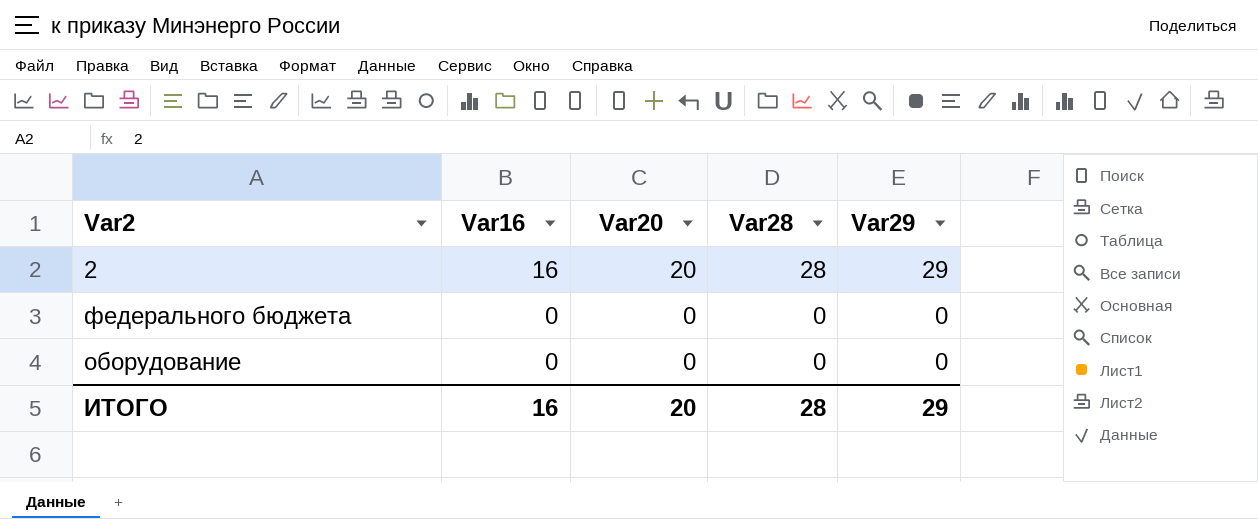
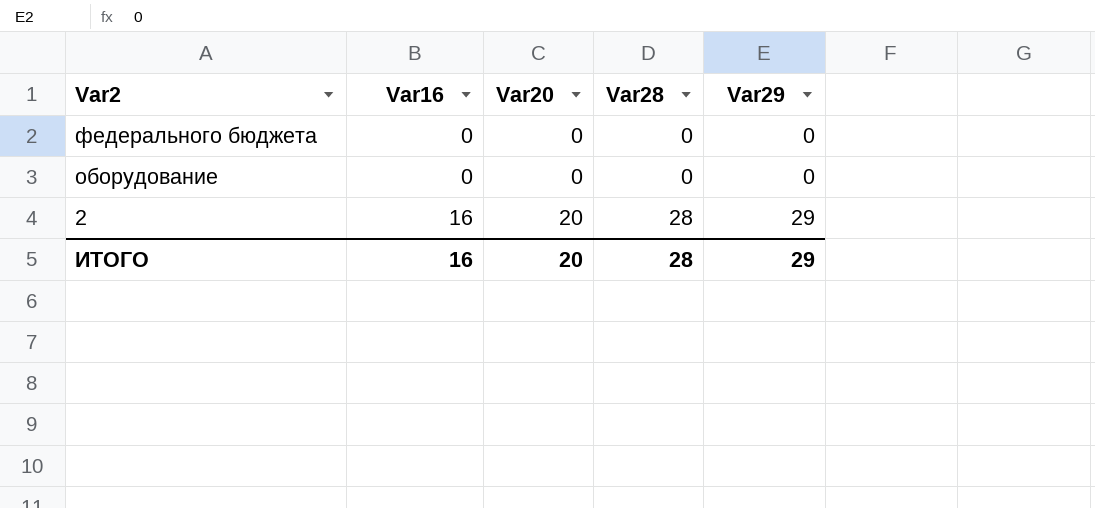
row order: Var16 descending -> Var2 descending

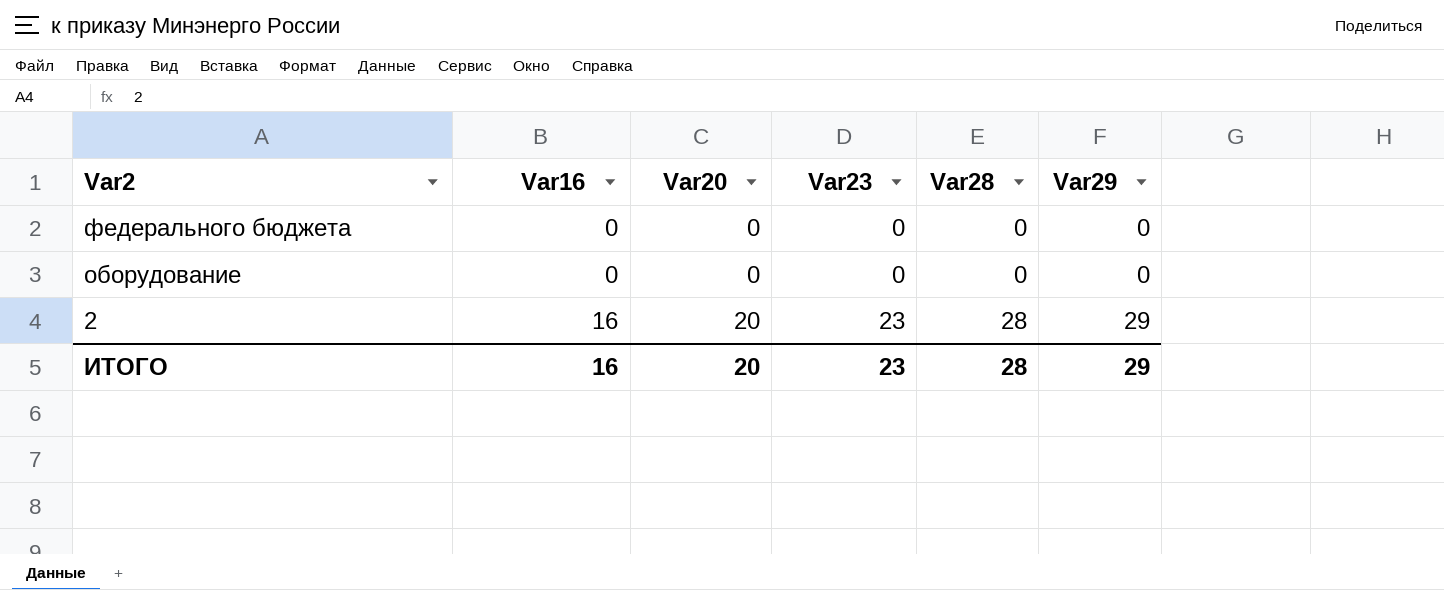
column Var23 | position: none -> 4

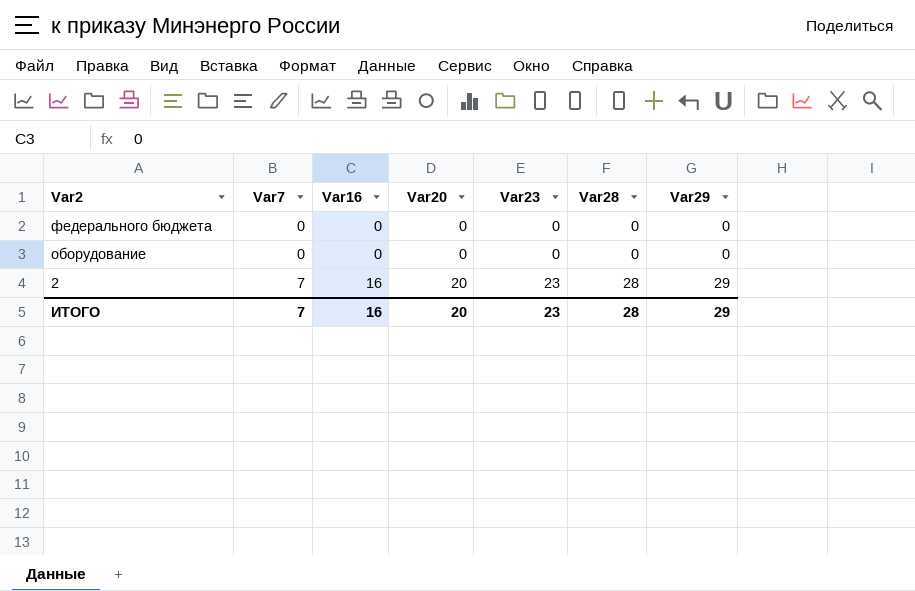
column Var7 | position: none -> 2

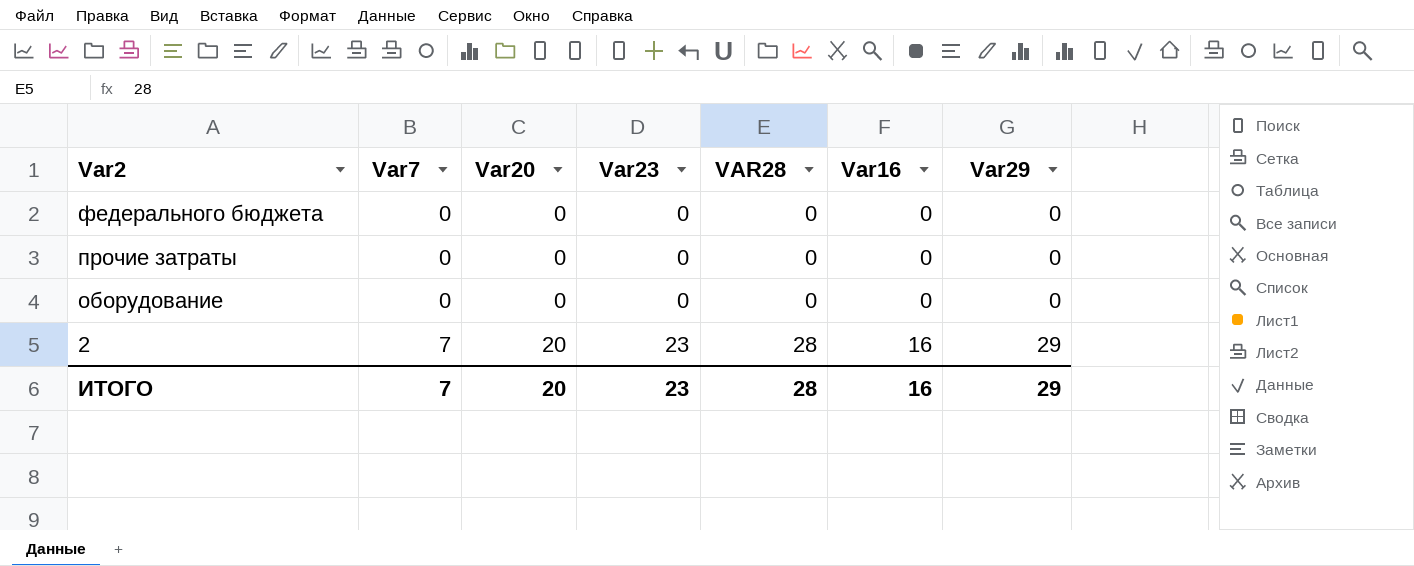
column name: Var28 -> VAR28
column Var16 | position: 3 -> 6
row прочие затраты: none -> 0 | 0 | 0 | 0 | 0 | 0

